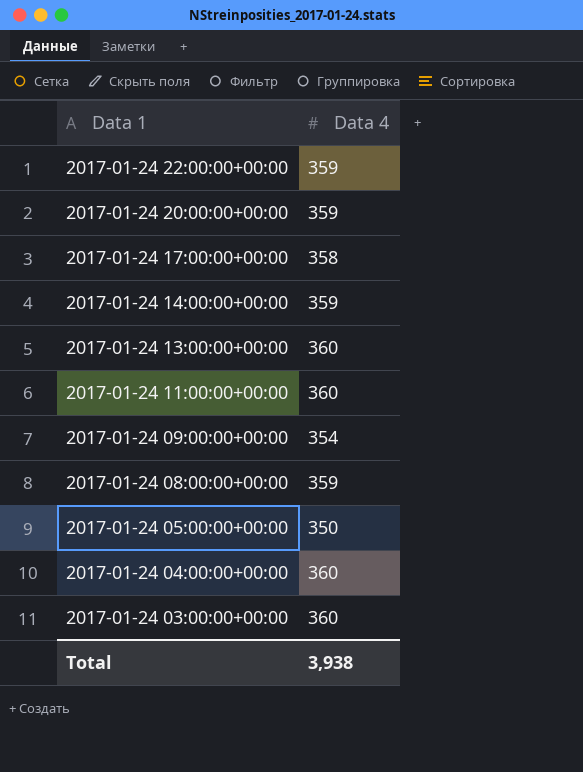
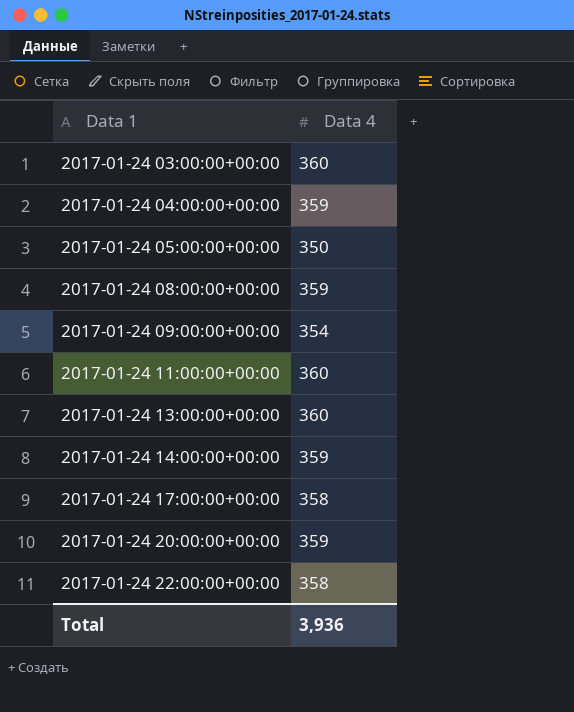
row order: Data 1 descending -> Data 1 ascending
2017-01-24 04:00:00+00:00 | Data 4: 360 -> 359
2017-01-24 22:00:00+00:00 | Data 4: 359 -> 358
Total | Data 4: 3,938 -> 3,936

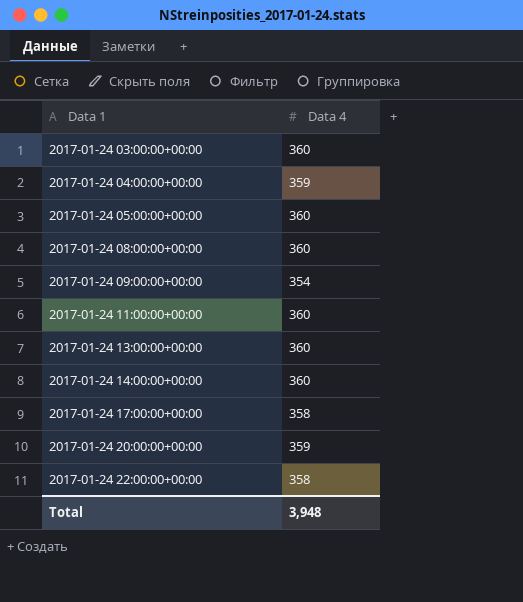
2017-01-24 05:00:00+00:00 | Data 4: 350 -> 360
2017-01-24 08:00:00+00:00 | Data 4: 359 -> 360
2017-01-24 14:00:00+00:00 | Data 4: 359 -> 360
Total | Data 4: 3,936 -> 3,948

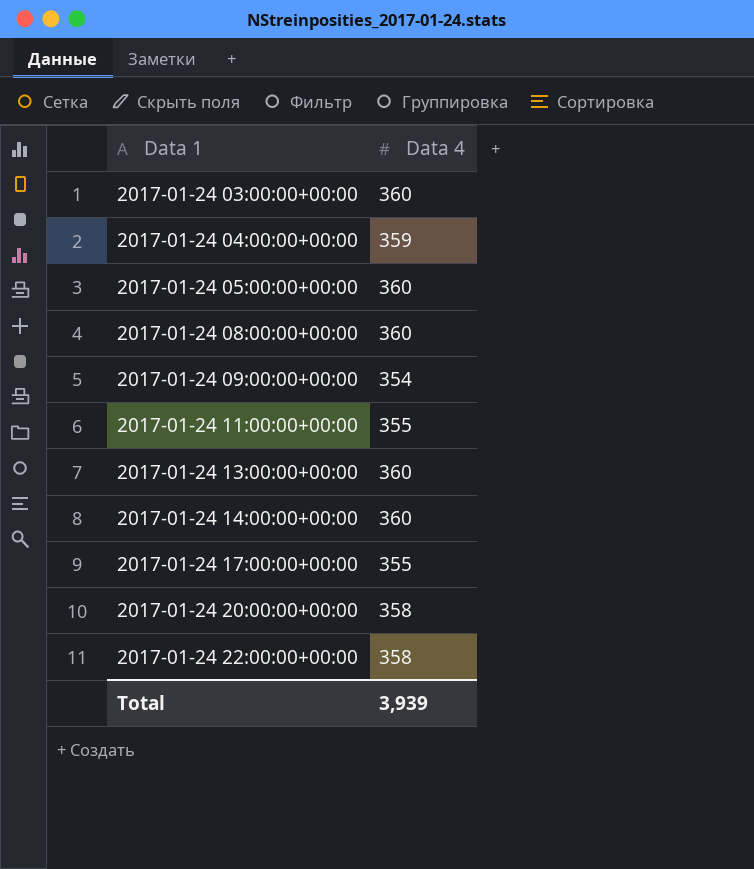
2017-01-24 11:00:00+00:00 | Data 4: 360 -> 355
2017-01-24 17:00:00+00:00 | Data 4: 358 -> 355
2017-01-24 20:00:00+00:00 | Data 4: 359 -> 358
Total | Data 4: 3,948 -> 3,939

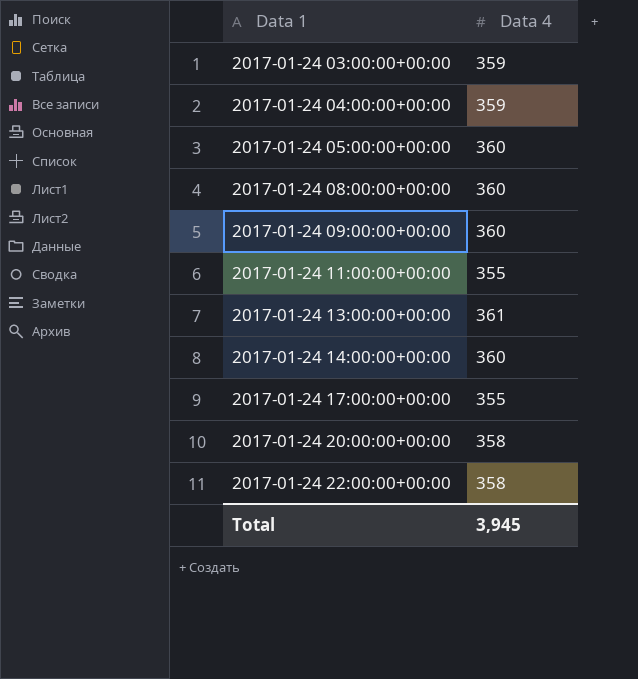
2017-01-24 03:00:00+00:00 | Data 4: 360 -> 359
2017-01-24 09:00:00+00:00 | Data 4: 354 -> 360
2017-01-24 13:00:00+00:00 | Data 4: 360 -> 361
Total | Data 4: 3,939 -> 3,945

